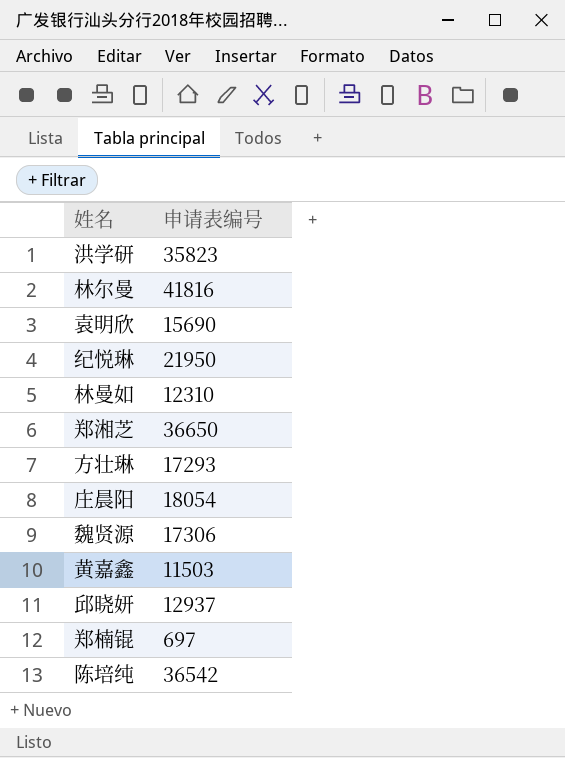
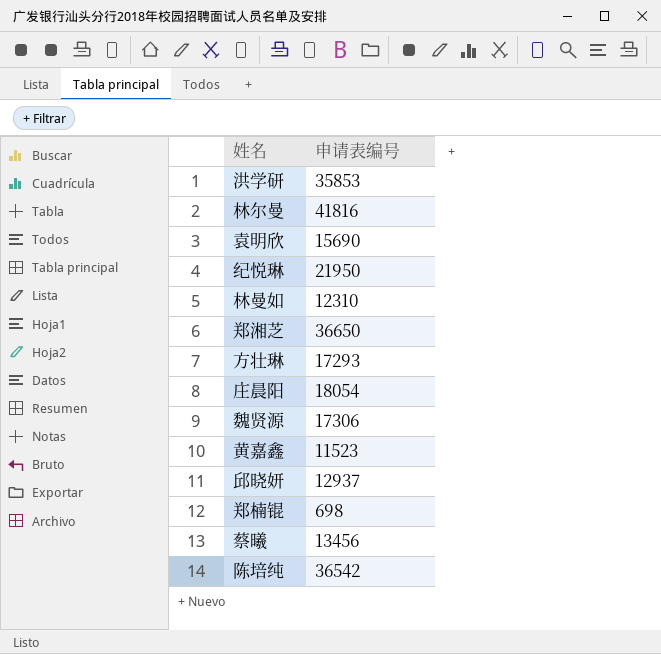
洪学研 | 申请表编号: 35823 -> 35853
黄嘉鑫 | 申请表编号: 11503 -> 11523
郑楠锟 | 申请表编号: 697 -> 698
row 蔡曦: none -> 13456

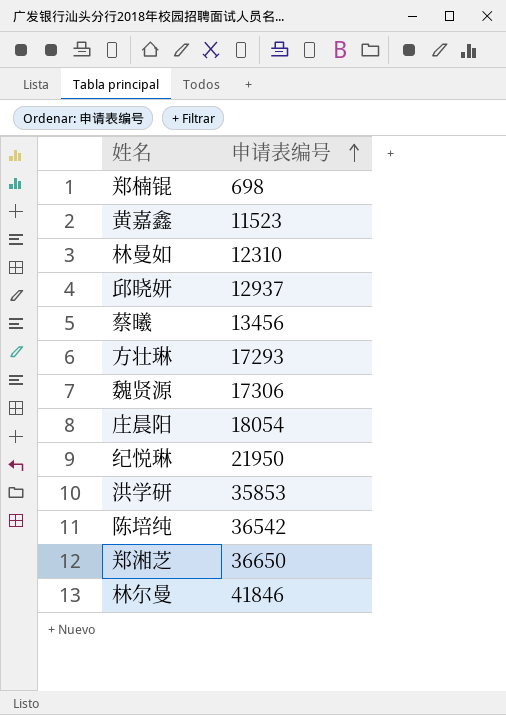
row order: none -> 申请表编号 ascending
row 袁明欣: 15690 -> none
林尔曼 | 申请表编号: 41816 -> 41846

